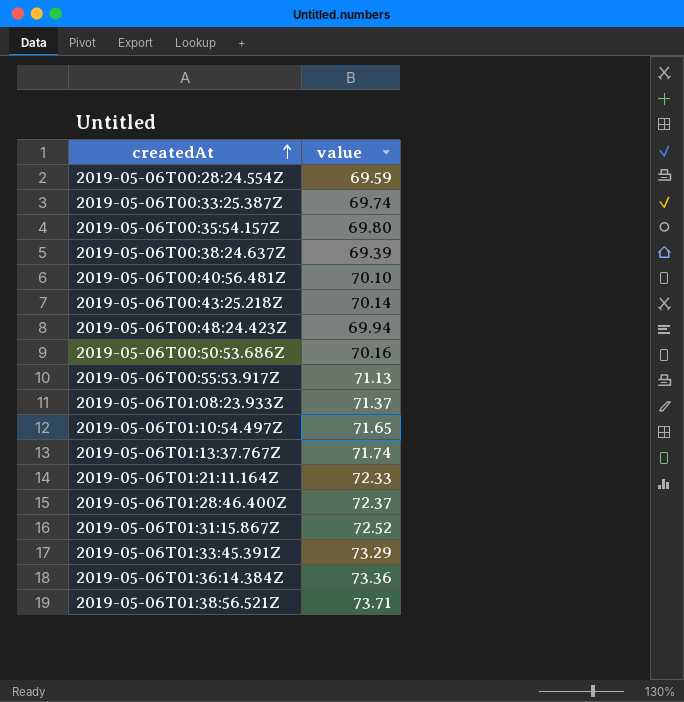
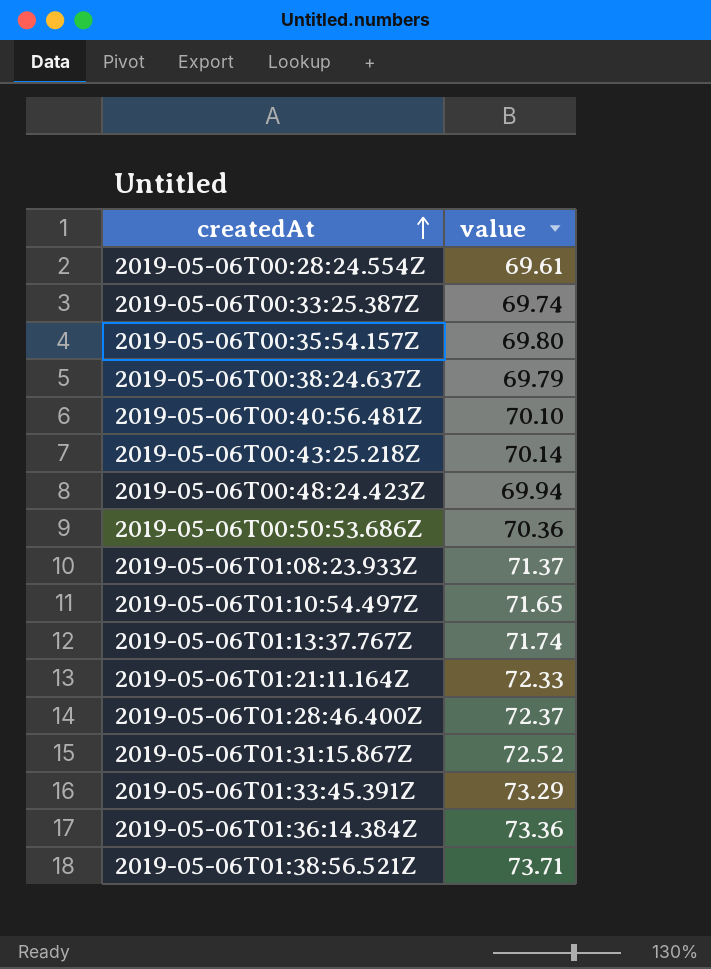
row 2019-05-06T00:55:53.917Z: 71.13 -> none
2019-05-06T00:28:24.554Z | value: 69.59 -> 69.61
2019-05-06T00:38:24.637Z | value: 69.39 -> 69.79
2019-05-06T00:50:53.686Z | value: 70.16 -> 70.36

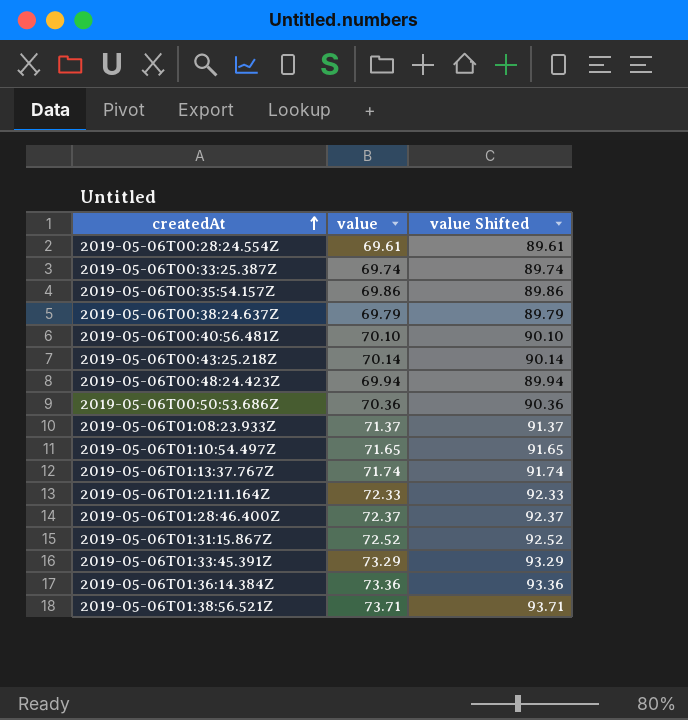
column value Shifted | formula: none -> [value] + 20
2019-05-06T00:35:54.157Z | value: 69.80 -> 69.86

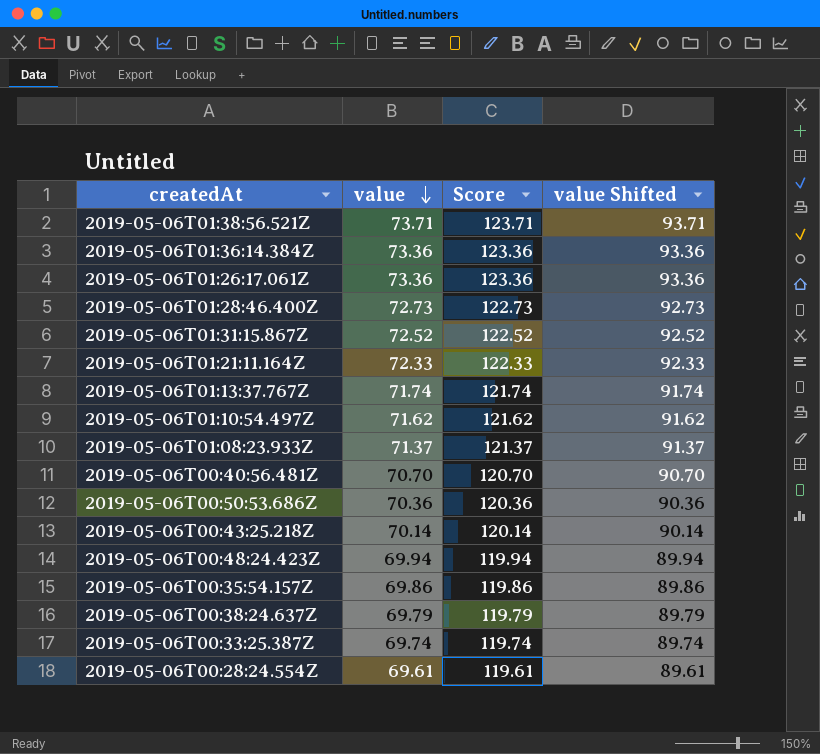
row order: createdAt ascending -> value descending
column Score | formula: none -> [value] + 50
row 2019-05-06T01:33:45.391Z: 73.29 | 93.29 -> none
row 2019-05-06T01:26:17.061Z: none -> 73.36 | 123.36 | 93.36
2019-05-06T01:28:46.400Z | value: 72.37 -> 72.73
2019-05-06T01:28:46.400Z | value Shifted: 92.37 -> 92.73
2019-05-06T01:10:54.497Z | value: 71.65 -> 71.62
2019-05-06T01:10:54.497Z | value Shifted: 91.65 -> 91.62
2019-05-06T00:40:56.481Z | value: 70.10 -> 70.70
2019-05-06T00:40:56.481Z | value Shifted: 90.10 -> 90.70

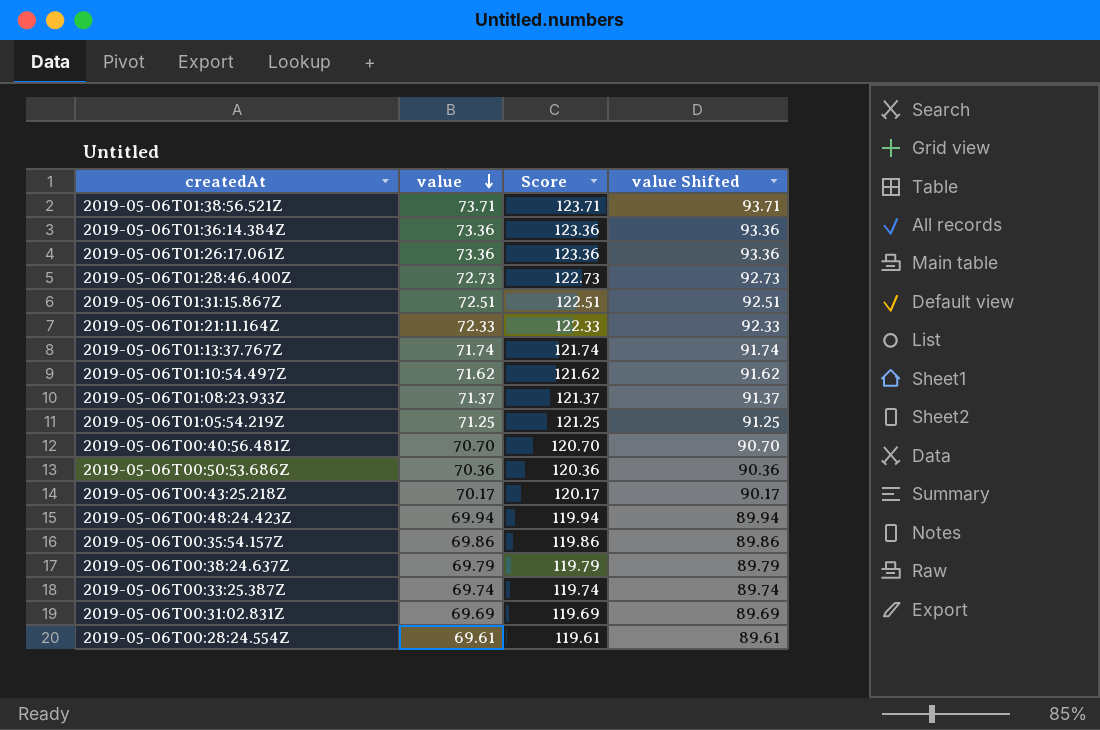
2019-05-06T01:31:15.867Z | value: 72.52 -> 72.51
2019-05-06T01:31:15.867Z | Score: 122.52 -> 122.51
2019-05-06T01:31:15.867Z | value Shifted: 92.52 -> 92.51
row 2019-05-06T01:05:54.219Z: none -> 71.25 | 121.25 | 91.25
2019-05-06T00:43:25.218Z | value: 70.14 -> 70.17
2019-05-06T00:43:25.218Z | Score: 120.14 -> 120.17
2019-05-06T00:43:25.218Z | value Shifted: 90.14 -> 90.17
row 2019-05-06T00:31:02.831Z: none -> 69.69 | 119.69 | 89.69

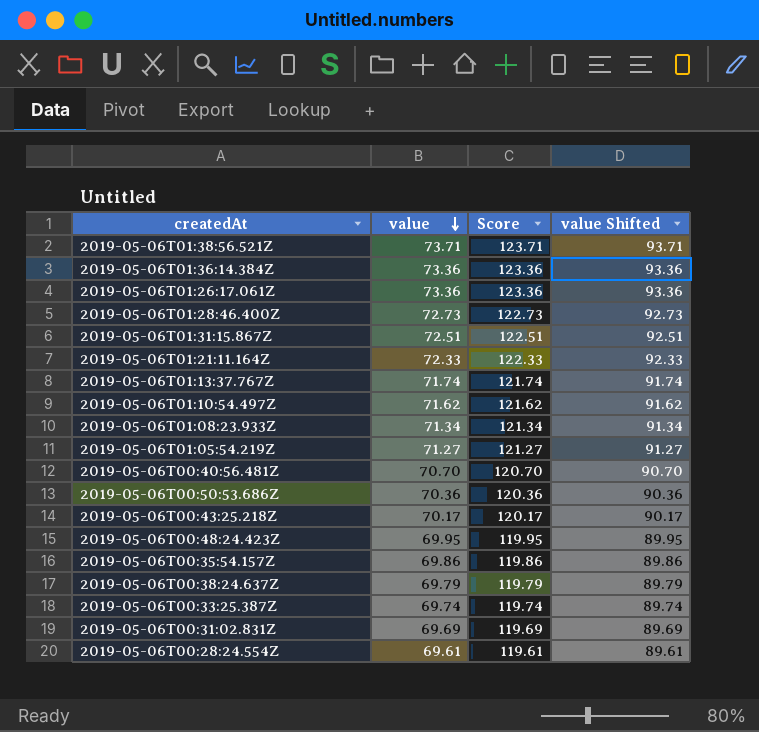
2019-05-06T01:08:23.933Z | value: 71.37 -> 71.34
2019-05-06T01:08:23.933Z | Score: 121.37 -> 121.34
2019-05-06T01:08:23.933Z | value Shifted: 91.37 -> 91.34
2019-05-06T01:05:54.219Z | value: 71.25 -> 71.27
2019-05-06T01:05:54.219Z | Score: 121.25 -> 121.27
2019-05-06T01:05:54.219Z | value Shifted: 91.25 -> 91.27
2019-05-06T00:48:24.423Z | value: 69.94 -> 69.95
2019-05-06T00:48:24.423Z | Score: 119.94 -> 119.95
2019-05-06T00:48:24.423Z | value Shifted: 89.94 -> 89.95

